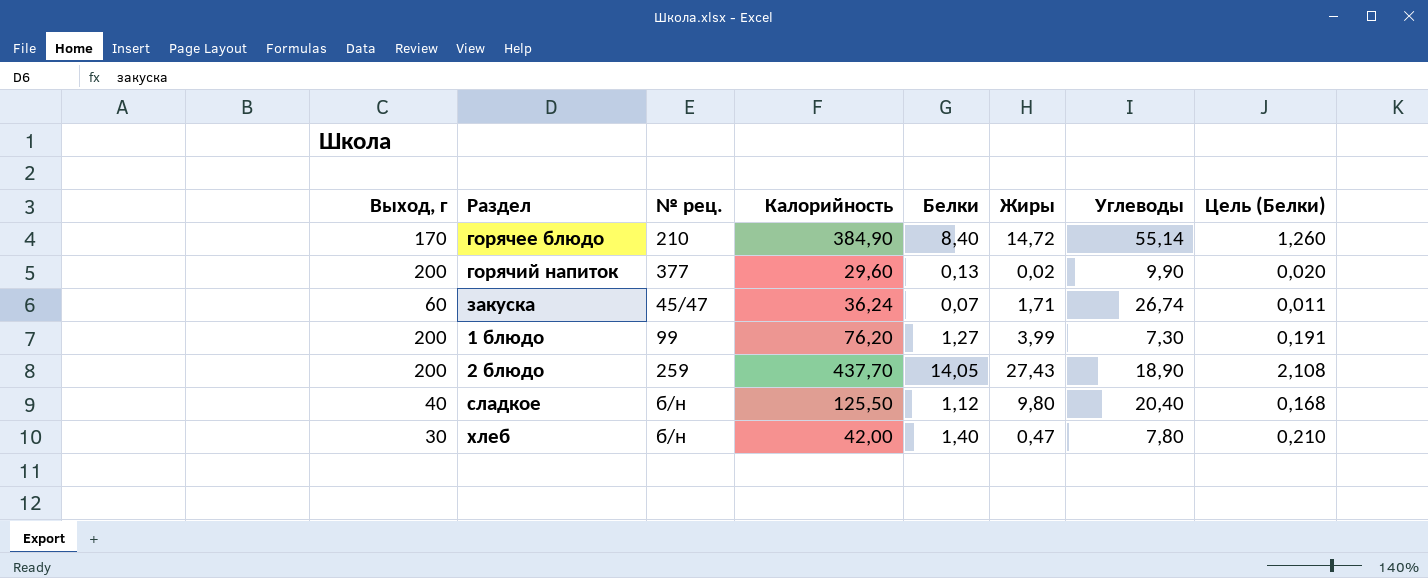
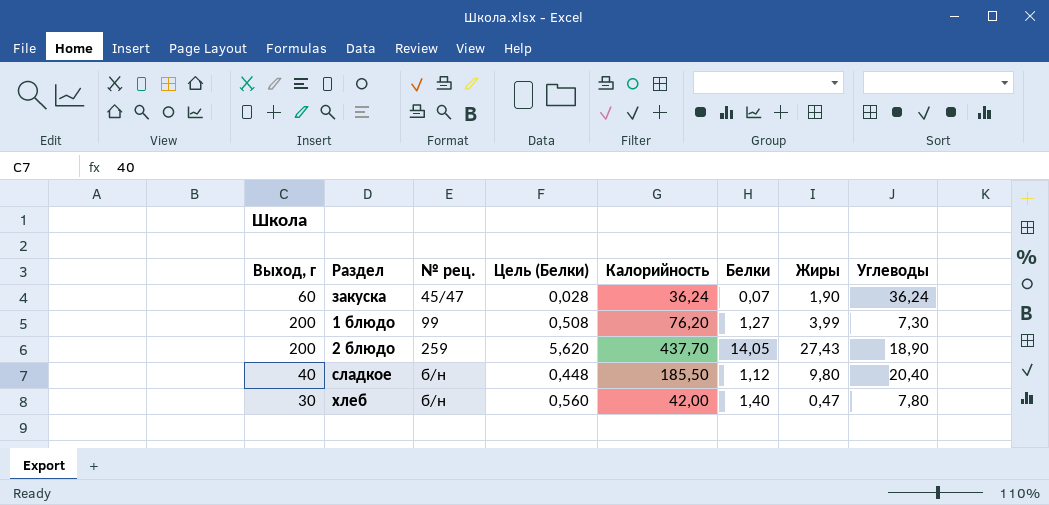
column Цель (Белки) | formula: [Белки] * 0,15 -> [Белки] * 0,4
column Цель (Белки) | position: 8 -> 4
row горячее блюдо: 170 | 210 | 384,90 | 8,40 | 14,72 | 55,14 | 1,260 -> none
row горячий напиток: 200 | 377 | 29,60 | 0,13 | 0,02 | 9,90 | 0,020 -> none
закуска | Жиры: 1,71 -> 1,90
закуска | Углеводы: 26,74 -> 36,24
сладкое | Калорийность: 125,50 -> 185,50

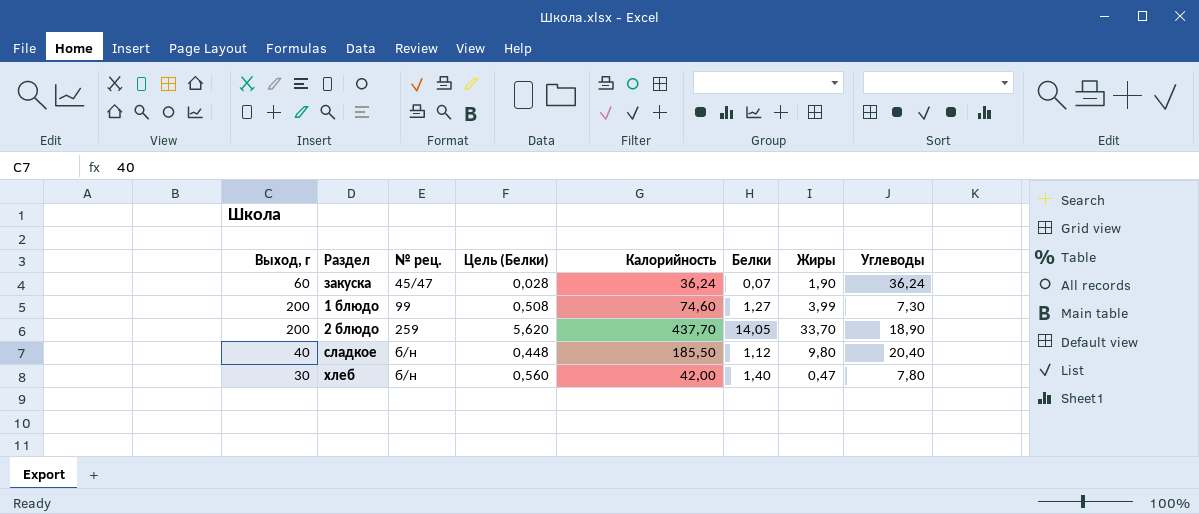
1 блюдо | Калорийность: 76,20 -> 74,60
2 блюдо | Жиры: 27,43 -> 33,70

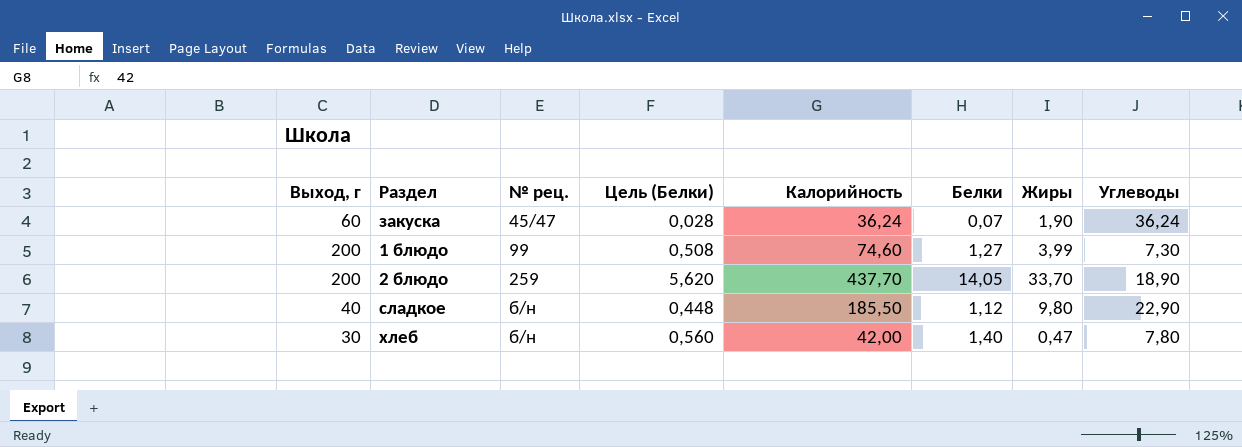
сладкое | Углеводы: 20,40 -> 22,90

